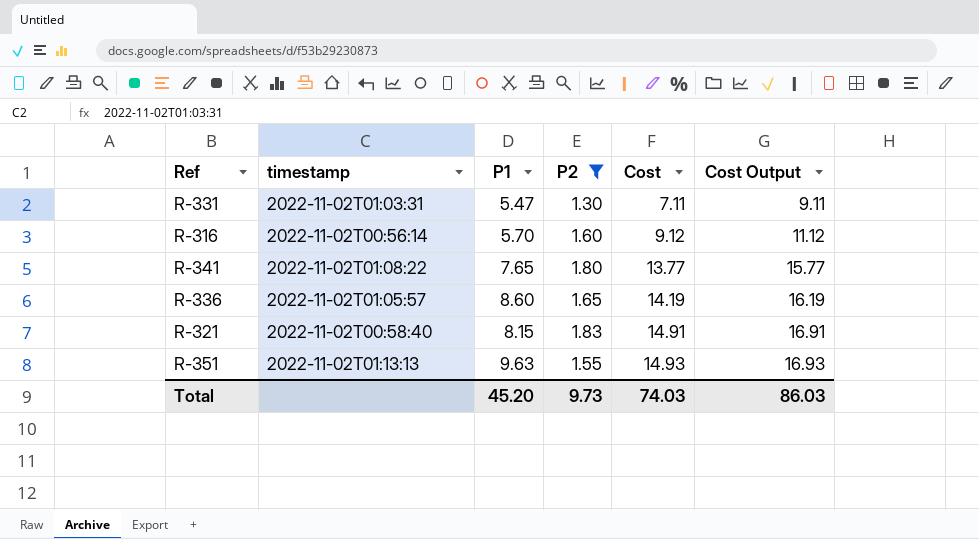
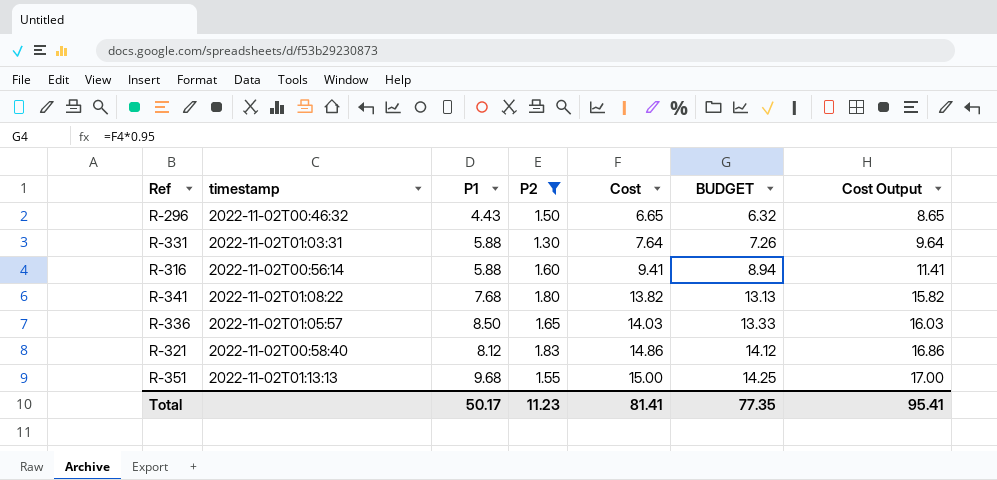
column BUDGET | formula: none -> [Cost] * 0.95
row R-296: none -> 2022-11-02T00:46:32 | 4.43 | 1.50 | 6.65 | 6.32 | 8.65
R-331 | P1: 5.47 -> 5.88
R-331 | Cost: 7.11 -> 7.64
R-331 | Cost Output: 9.11 -> 9.64
R-316 | P1: 5.70 -> 5.88
R-316 | Cost: 9.12 -> 9.41
R-316 | Cost Output: 11.12 -> 11.41
R-341 | P1: 7.65 -> 7.68
R-341 | Cost: 13.77 -> 13.82
R-341 | Cost Output: 15.77 -> 15.82
R-336 | P1: 8.60 -> 8.50
R-336 | Cost: 14.19 -> 14.03
R-336 | Cost Output: 16.19 -> 16.03
R-321 | P1: 8.15 -> 8.12
R-321 | Cost: 14.91 -> 14.86
R-321 | Cost Output: 16.91 -> 16.86
R-351 | P1: 9.63 -> 9.68
R-351 | Cost: 14.93 -> 15.00
R-351 | Cost Output: 16.93 -> 17.00
Total | P1: 45.20 -> 50.17
Total | P2: 9.73 -> 11.23
Total | Cost: 74.03 -> 81.41
Total | Cost Output: 86.03 -> 95.41

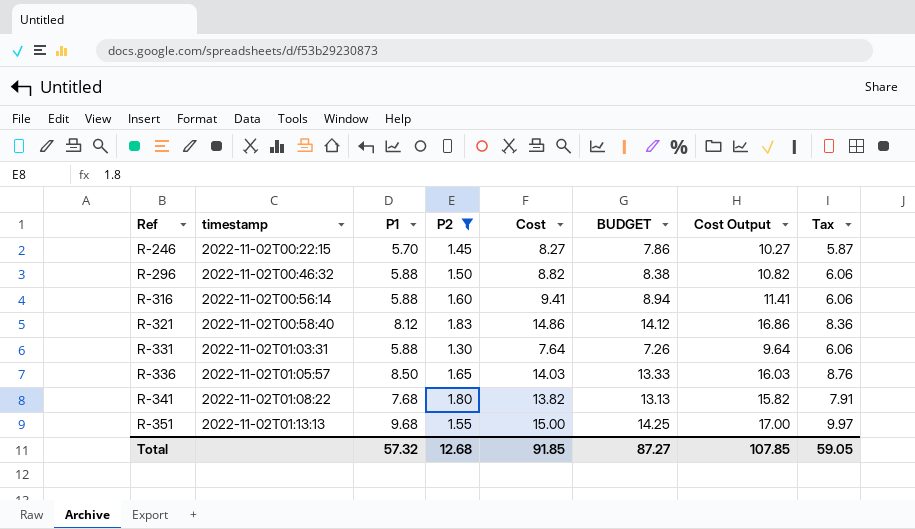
row order: Cost ascending -> Ref ascending
column Tax | formula: none -> [P1] * 1.03
row R-246: none -> 2022-11-02T00:22:15 | 5.70 | 1.45 | 8.27 | 7.86 | 10.27 | 5.87
R-296 | P1: 4.43 -> 5.88
R-296 | Cost: 6.65 -> 8.82
R-296 | BUDGET: 6.32 -> 8.38
R-296 | Cost Output: 8.65 -> 10.82
Total | P1: 50.17 -> 57.32
Total | P2: 11.23 -> 12.68
Total | Cost: 81.41 -> 91.85
Total | BUDGET: 77.35 -> 87.27
Total | Cost Output: 95.41 -> 107.85

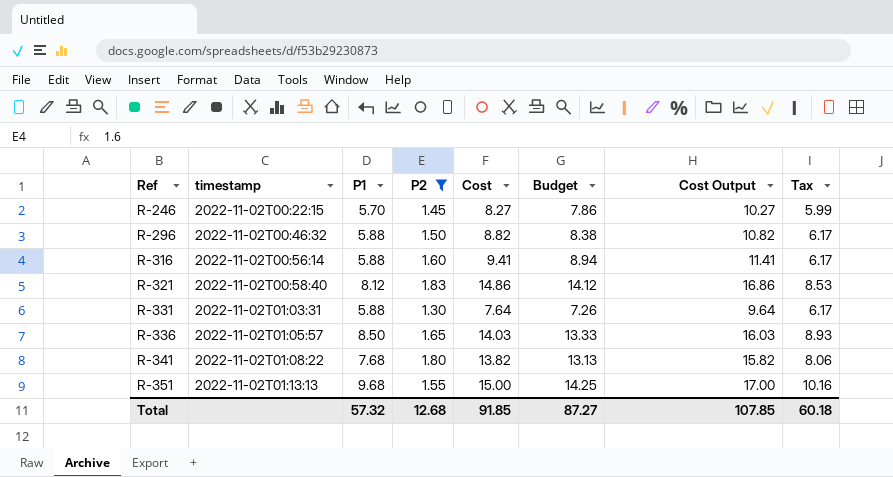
column name: BUDGET -> Budget
column Tax | formula: [P1] * 1.03 -> [P1] * 1.05
Total | Tax: 59.05 -> 60.18

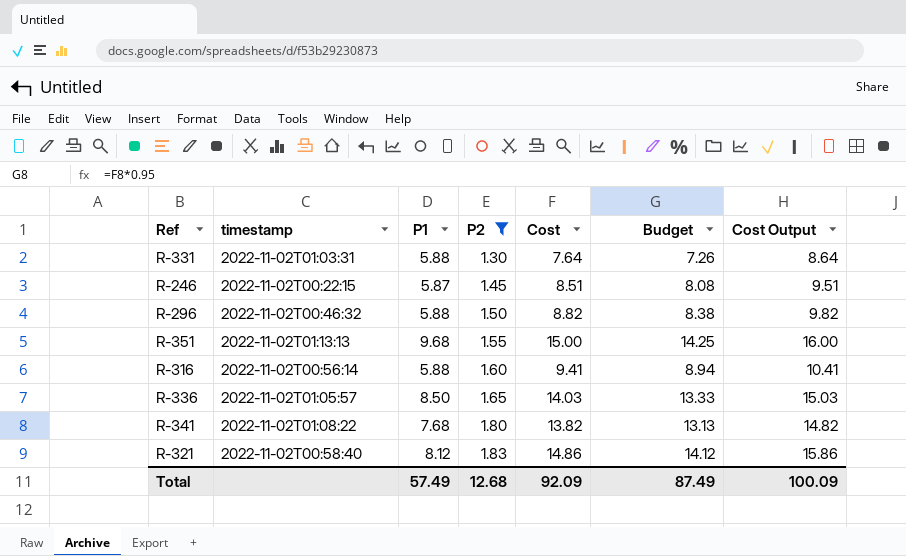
row order: Ref ascending -> P2 ascending
column Tax | formula: [P1] * 1.05 -> none
column Cost Output | formula: [Cost] + 2 -> [Cost] + 1
R-246 | P1: 5.70 -> 5.87
R-246 | Cost: 8.27 -> 8.51
R-246 | Budget: 7.86 -> 8.08
Total | P1: 57.32 -> 57.49
Total | Cost: 91.85 -> 92.09
Total | Budget: 87.27 -> 87.49
Total | Cost Output: 107.85 -> 100.09

